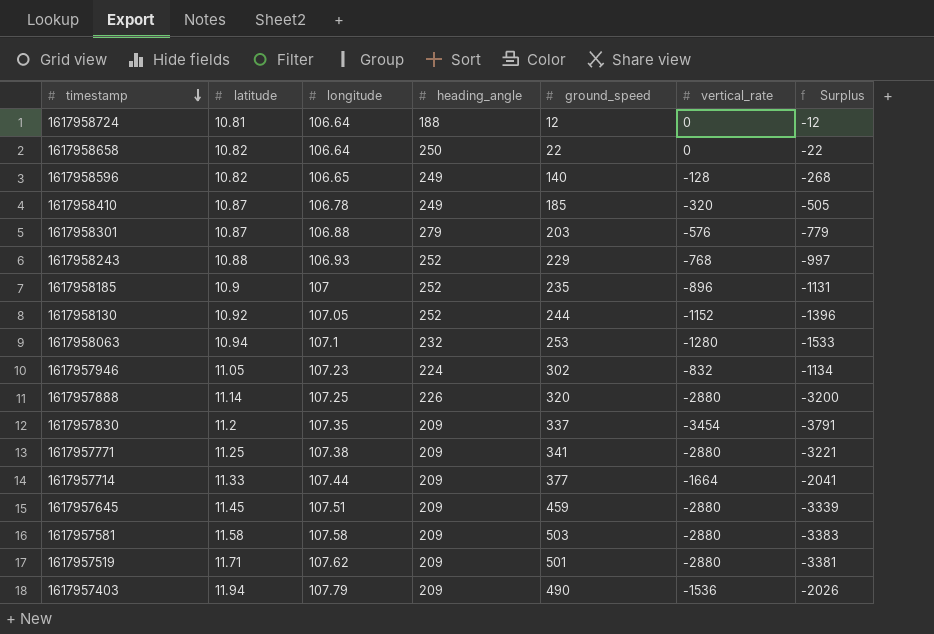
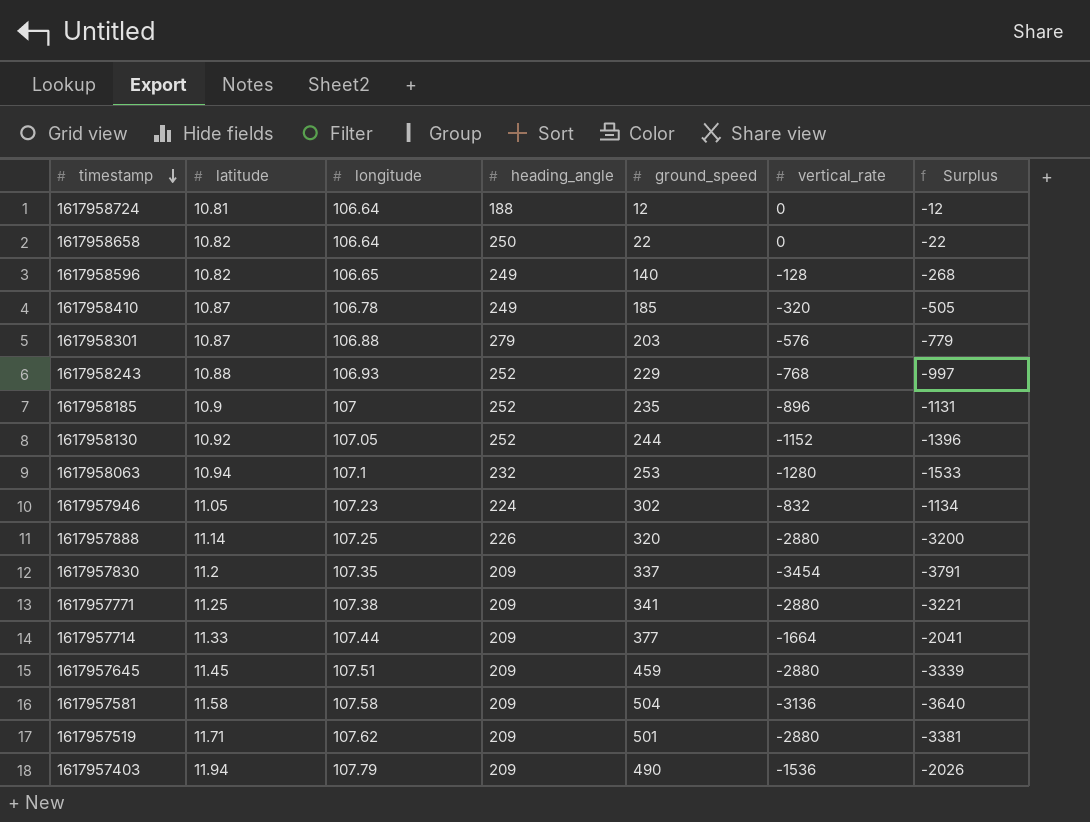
1617957581 | ground_speed: 503 -> 504
1617957581 | vertical_rate: -2880 -> -3136
1617957581 | Surplus: -3383 -> -3640

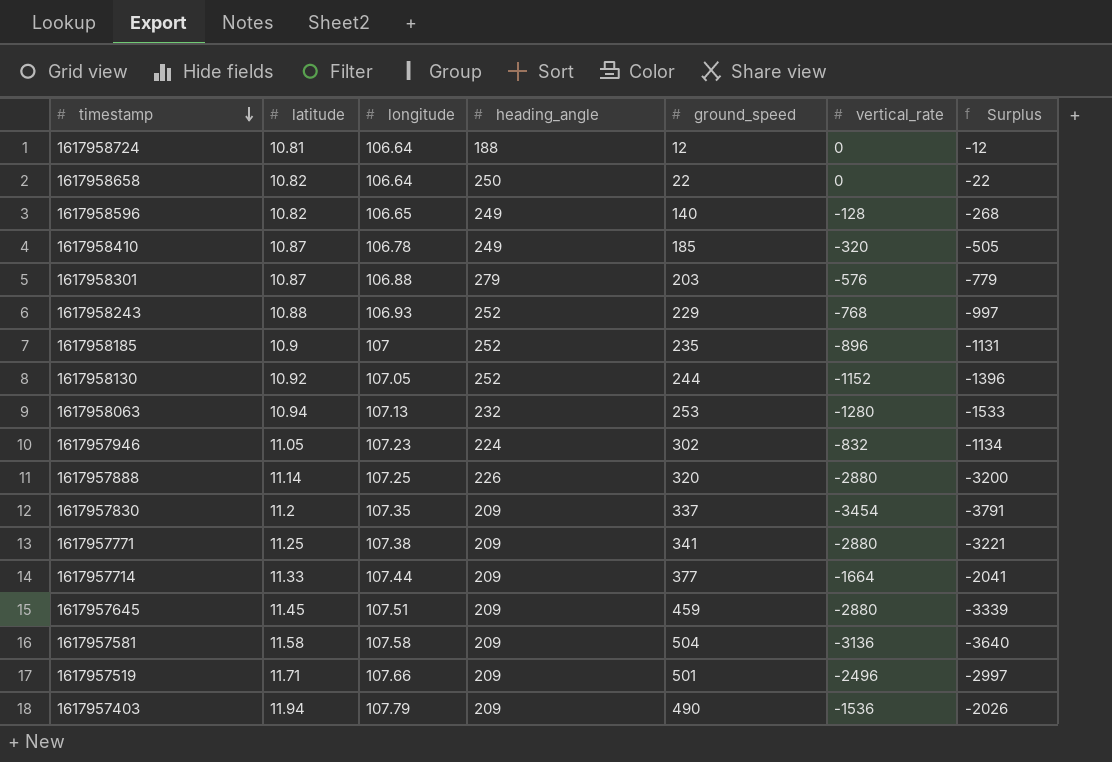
1617958063 | longitude: 107.1 -> 107.13
1617957519 | longitude: 107.62 -> 107.66
1617957519 | vertical_rate: -2880 -> -2496
1617957519 | Surplus: -3381 -> -2997

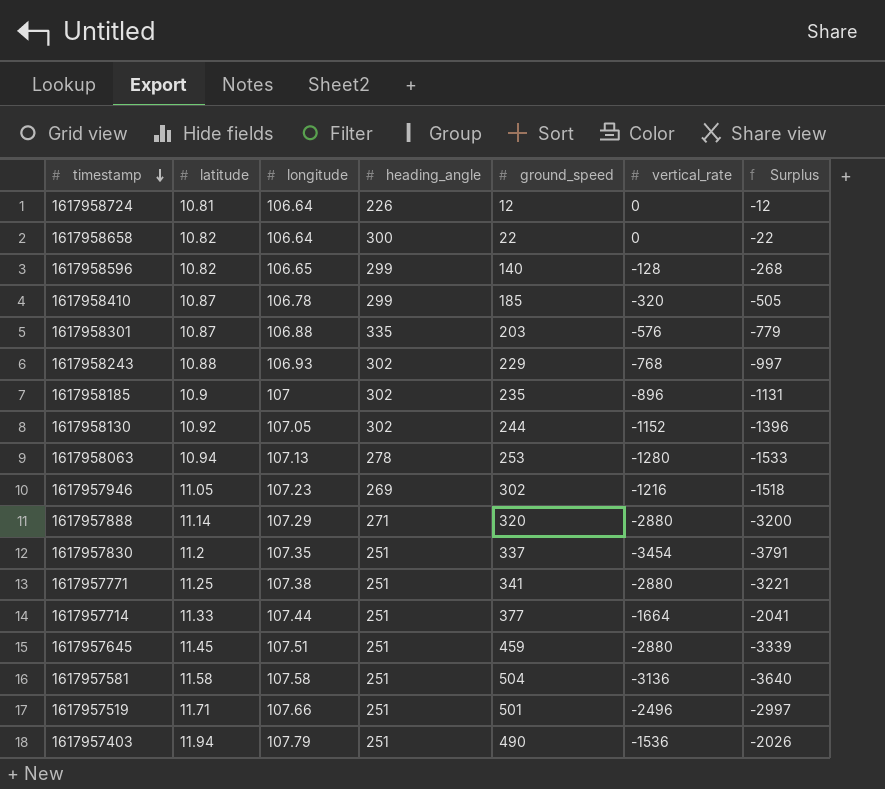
1617958724 | heading_angle: 188 -> 226
1617958658 | heading_angle: 250 -> 300
1617958596 | heading_angle: 249 -> 299
1617958410 | heading_angle: 249 -> 299
1617958301 | heading_angle: 279 -> 335
1617958243 | heading_angle: 252 -> 302
1617958185 | heading_angle: 252 -> 302
1617958130 | heading_angle: 252 -> 302
1617958063 | heading_angle: 232 -> 278
1617957946 | heading_angle: 224 -> 269
1617957946 | vertical_rate: -832 -> -1216
1617957946 | Surplus: -1134 -> -1518
1617957888 | longitude: 107.25 -> 107.29
1617957888 | heading_angle: 226 -> 271
1617957830 | heading_angle: 209 -> 251
1617957771 | heading_angle: 209 -> 251
1617957714 | heading_angle: 209 -> 251
1617957645 | heading_angle: 209 -> 251
1617957581 | heading_angle: 209 -> 251
1617957519 | heading_angle: 209 -> 251
1617957403 | heading_angle: 209 -> 251

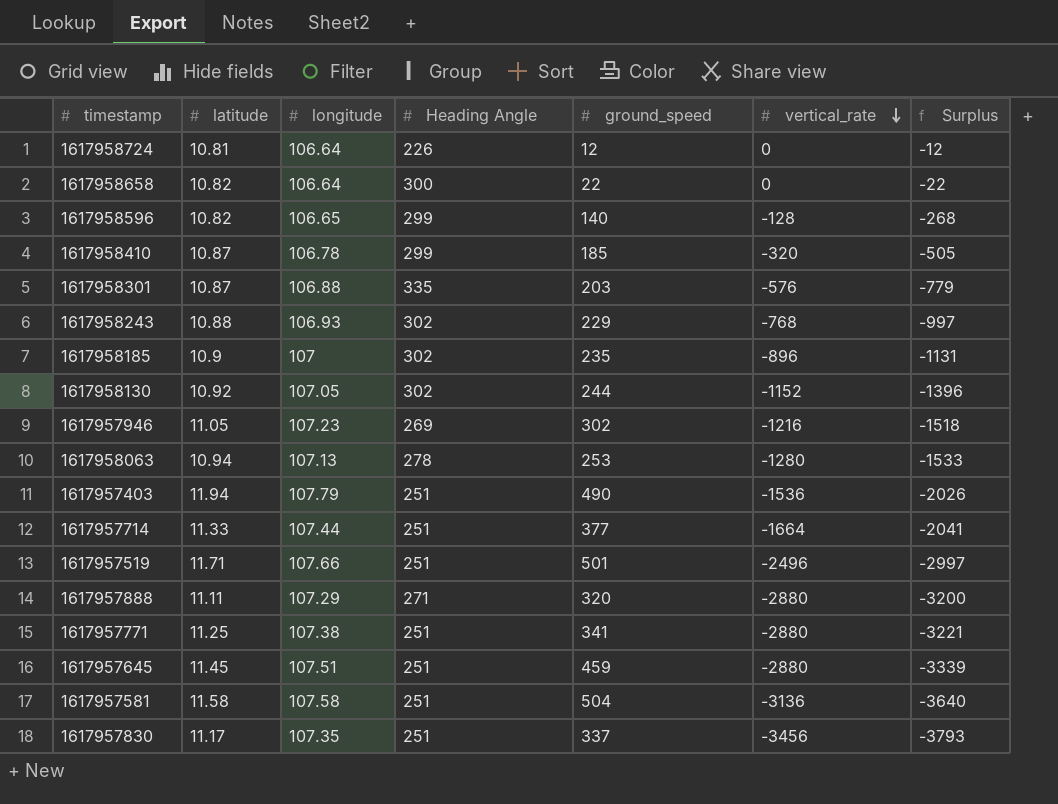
row order: timestamp descending -> vertical_rate descending
column name: heading_angle -> Heading Angle
1617957888 | latitude: 11.14 -> 11.11
1617957830 | latitude: 11.2 -> 11.17
1617957830 | vertical_rate: -3454 -> -3456
1617957830 | Surplus: -3791 -> -3793

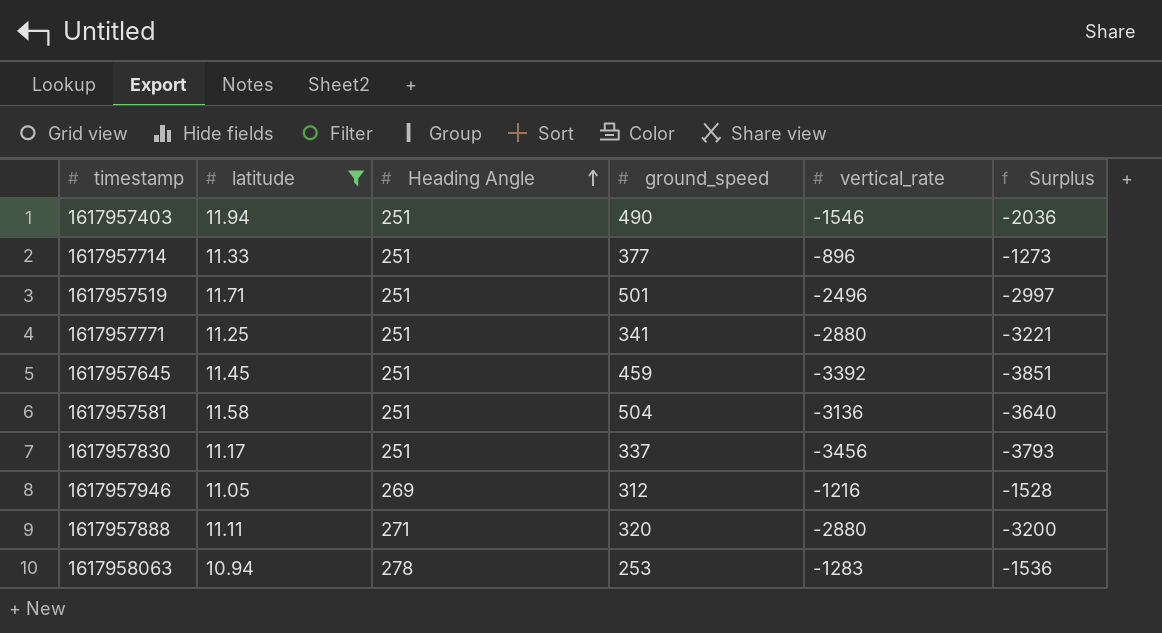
filter: none -> latitude >= 10.94
row order: vertical_rate descending -> Heading Angle ascending
column longitude | position: 3 -> none
1617957403 | vertical_rate: -1536 -> -1546
1617957403 | Surplus: -2026 -> -2036
1617957714 | vertical_rate: -1664 -> -896
1617957714 | Surplus: -2041 -> -1273
1617957645 | vertical_rate: -2880 -> -3392
1617957645 | Surplus: -3339 -> -3851
1617957946 | ground_speed: 302 -> 312
1617957946 | Surplus: -1518 -> -1528
1617958063 | vertical_rate: -1280 -> -1283
1617958063 | Surplus: -1533 -> -1536

